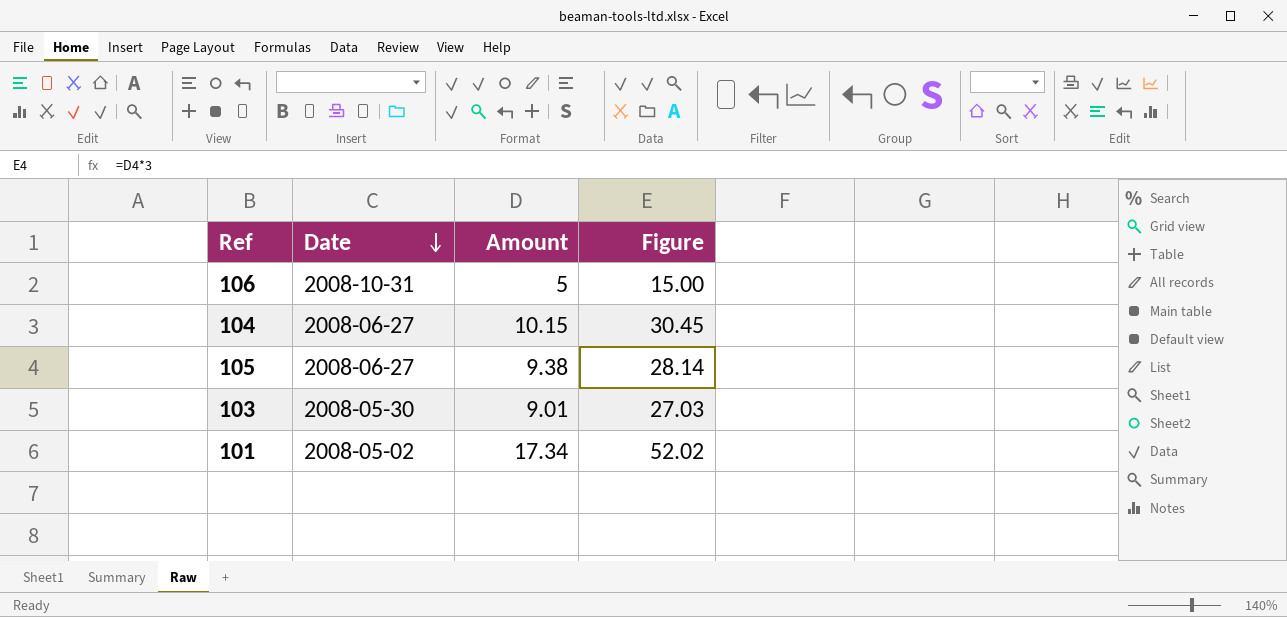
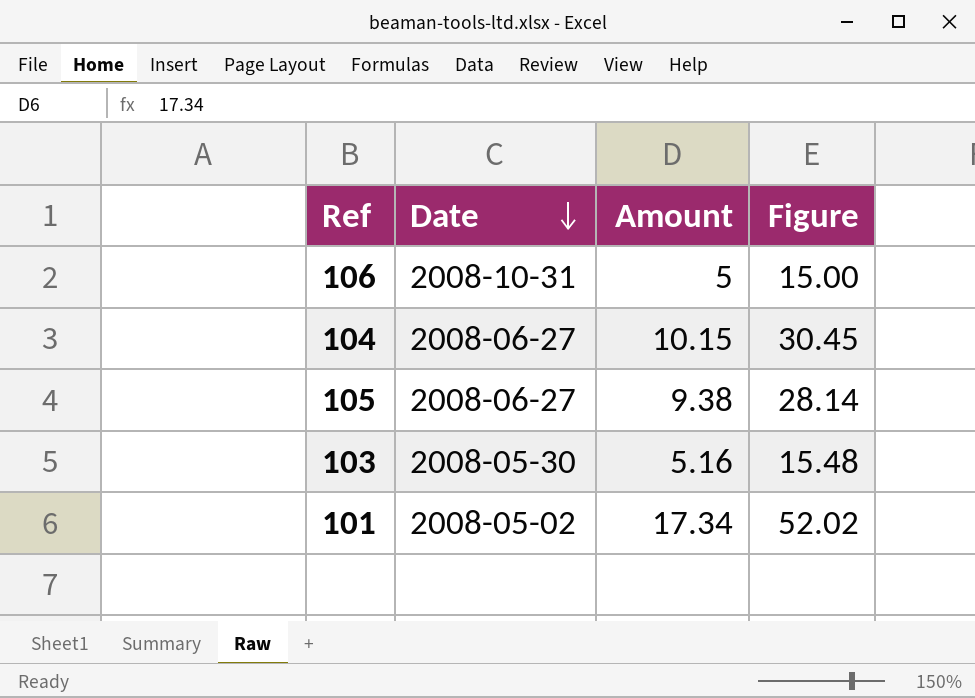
103 | Amount: 9.01 -> 5.16
103 | Figure: 27.03 -> 15.48

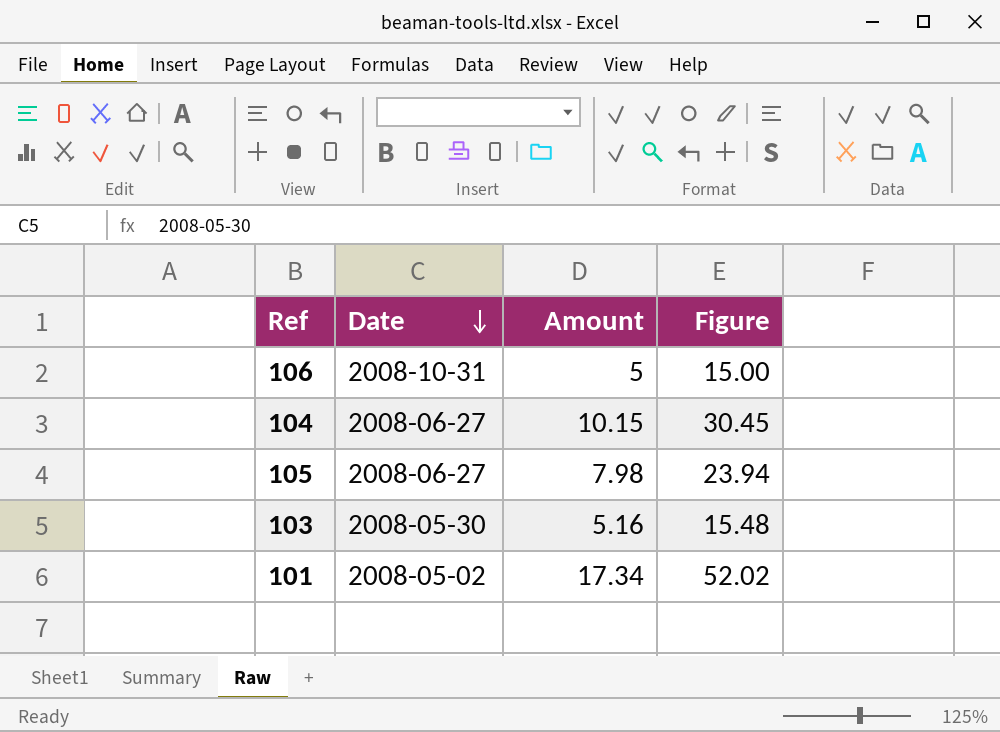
105 | Amount: 9.38 -> 7.98
105 | Figure: 28.14 -> 23.94

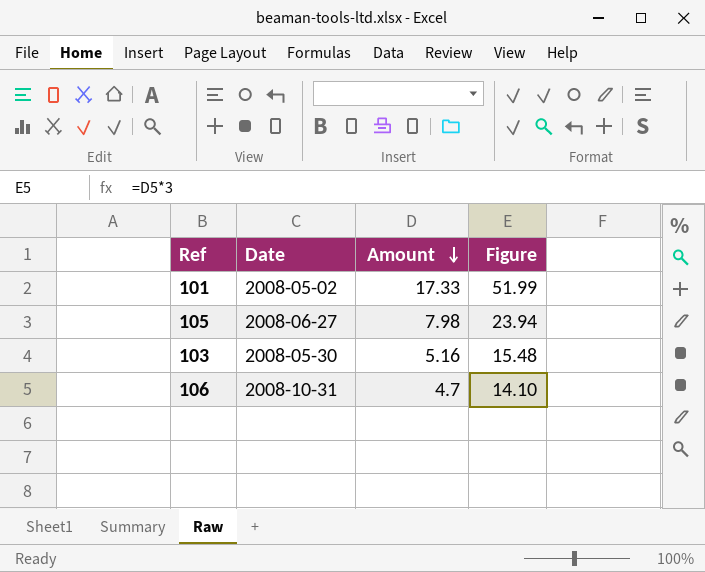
row order: Date descending -> Amount descending
row 104: 2008-06-27 | 10.15 | 30.45 -> none
101 | Amount: 17.34 -> 17.33
101 | Figure: 52.02 -> 51.99
106 | Amount: 5 -> 4.7
106 | Figure: 15.00 -> 14.10

